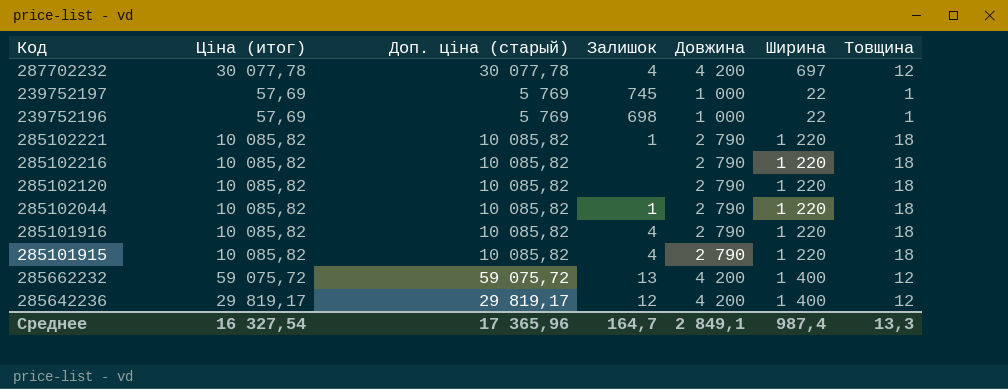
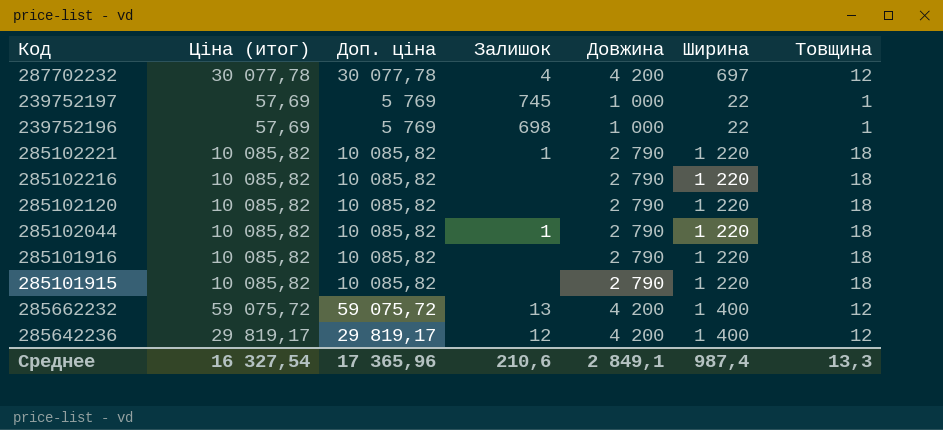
column name: Доп. ціна (старый) -> Доп. ціна
285101916 | Залишок: 4 -> none
285101915 | Залишок: 4 -> none
Среднее | Залишок: 164,7 -> 210,6

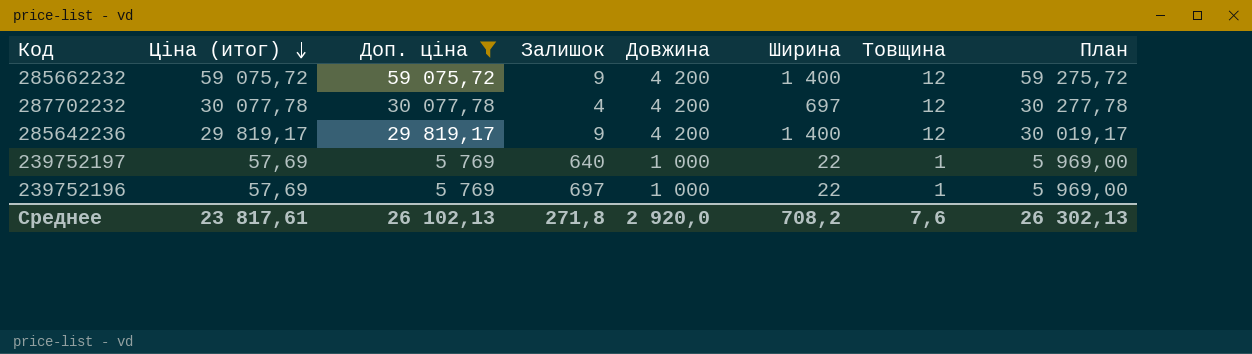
filter: none -> Доп. ціна != 10 085,82
row order: none -> Ціна (итог) descending
column План | formula: none -> [Доп. ціна] + 200
285662232 | Залишок: 13 -> 9
285642236 | Залишок: 12 -> 9
239752197 | Залишок: 745 -> 640
239752196 | Залишок: 698 -> 697
Среднее | Ціна (итог): 16 327,54 -> 23 817,61
Среднее | Доп. ціна: 17 365,96 -> 26 102,13
Среднее | Залишок: 210,6 -> 271,8
Среднее | Довжина: 2 849,1 -> 2 920,0
Среднее | Ширина: 987,4 -> 708,2
Среднее | Товщина: 13,3 -> 7,6

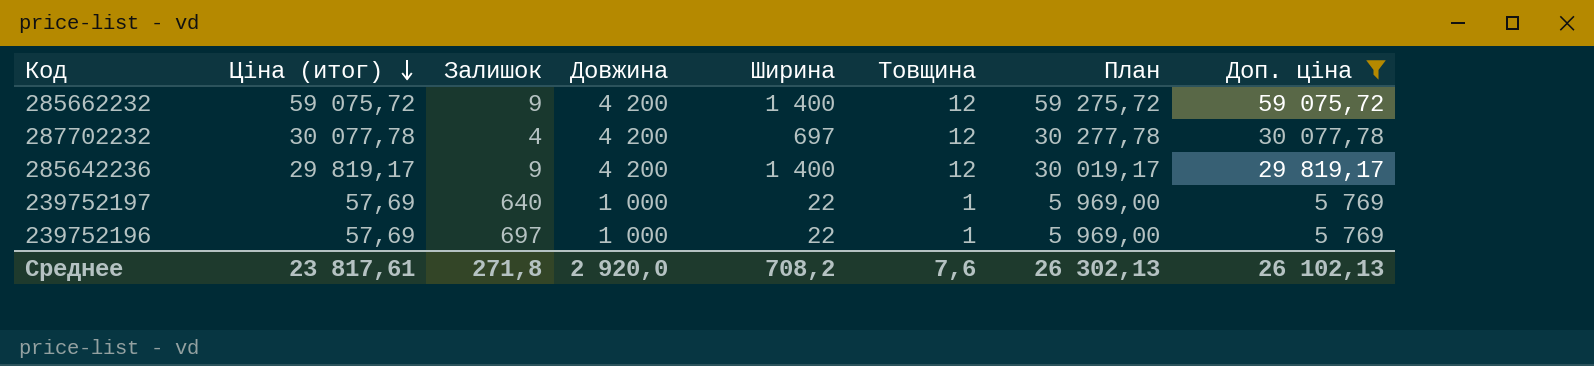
column Доп. ціна | position: 3 -> 8

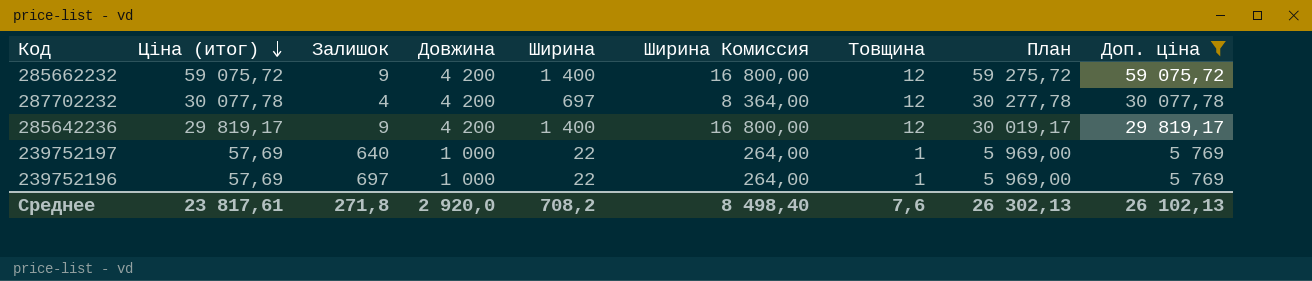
column Ширина Комиссия | formula: none -> [Ширина] * 12

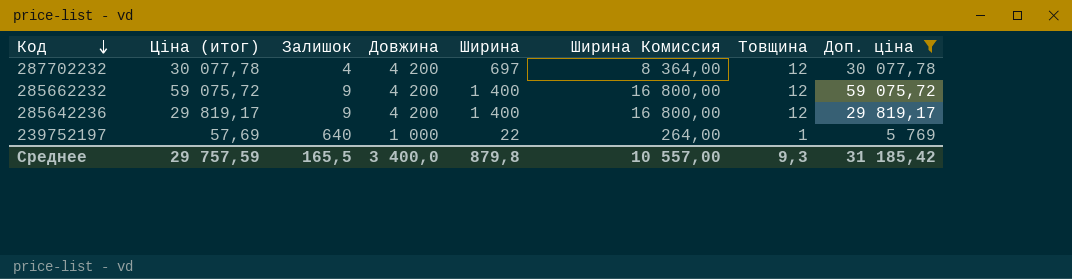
row order: Ціна (итог) descending -> Код descending
column План | formula: [Доп. ціна] + 200 -> none
row 239752196: 57,69 | 697 | 1 000 | 22 | 264,00 | 1 | 5 969,00 | 5 769 -> none
Среднее | Ціна (итог): 23 817,61 -> 29 757,59
Среднее | Залишок: 271,8 -> 165,5
Среднее | Довжина: 2 920,0 -> 3 400,0
Среднее | Ширина: 708,2 -> 879,8
Среднее | Ширина Комиссия: 8 498,40 -> 10 557,00
Среднее | Товщина: 7,6 -> 9,3
Среднее | Доп. ціна: 26 102,13 -> 31 185,42

